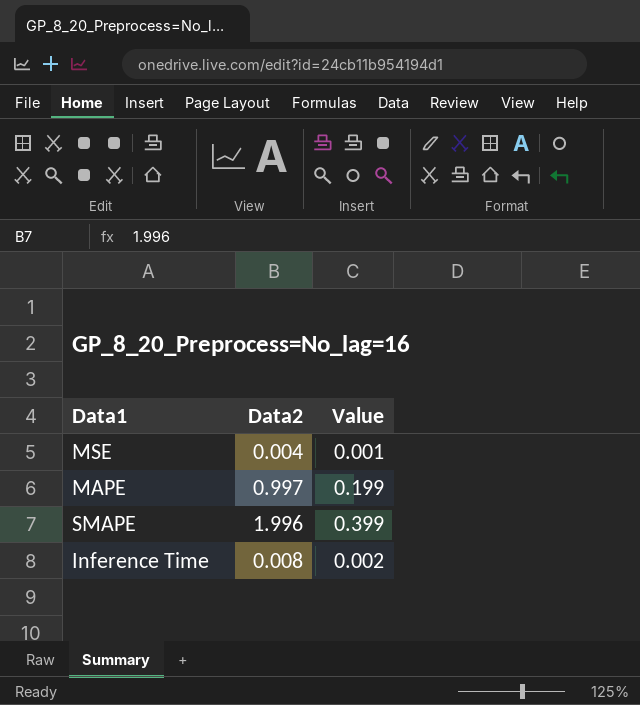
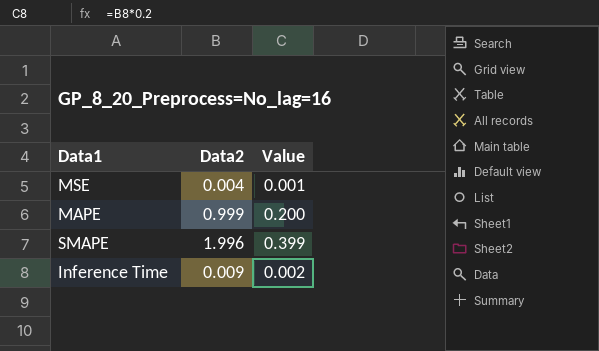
MAPE | Data2: 0.997 -> 0.999
MAPE | Value: 0.199 -> 0.200
Inference Time | Data2: 0.008 -> 0.009

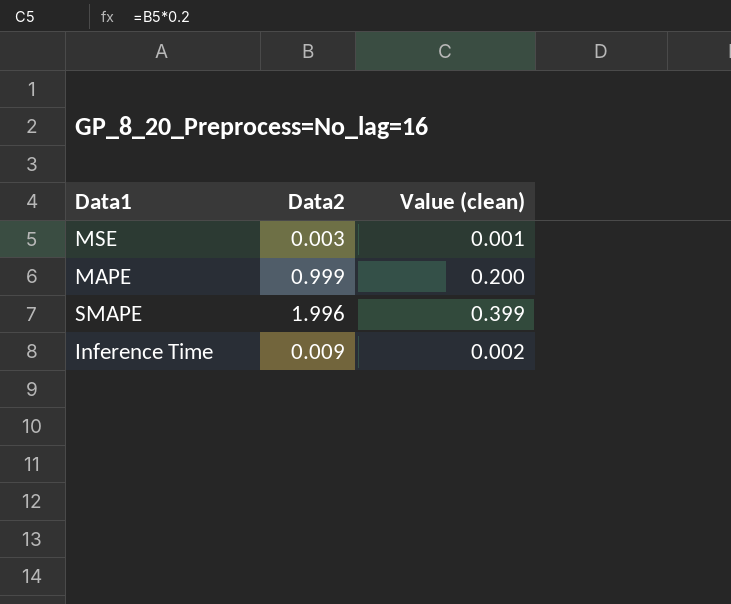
column name: Value -> Value (clean)
MSE | Data2: 0.004 -> 0.003

